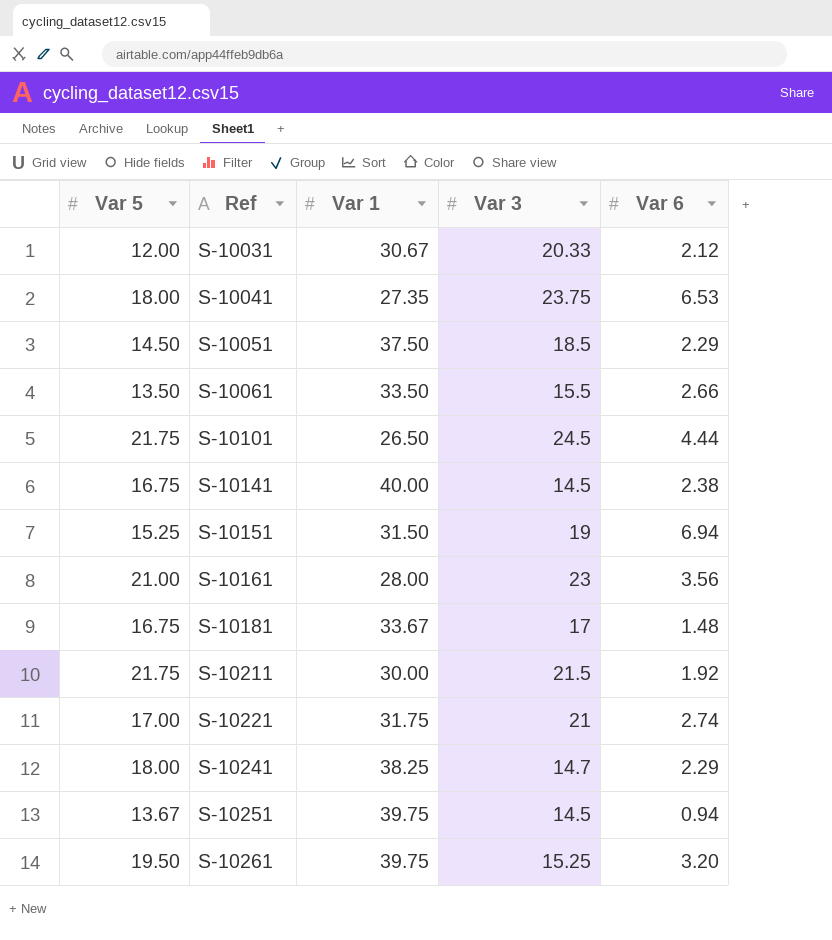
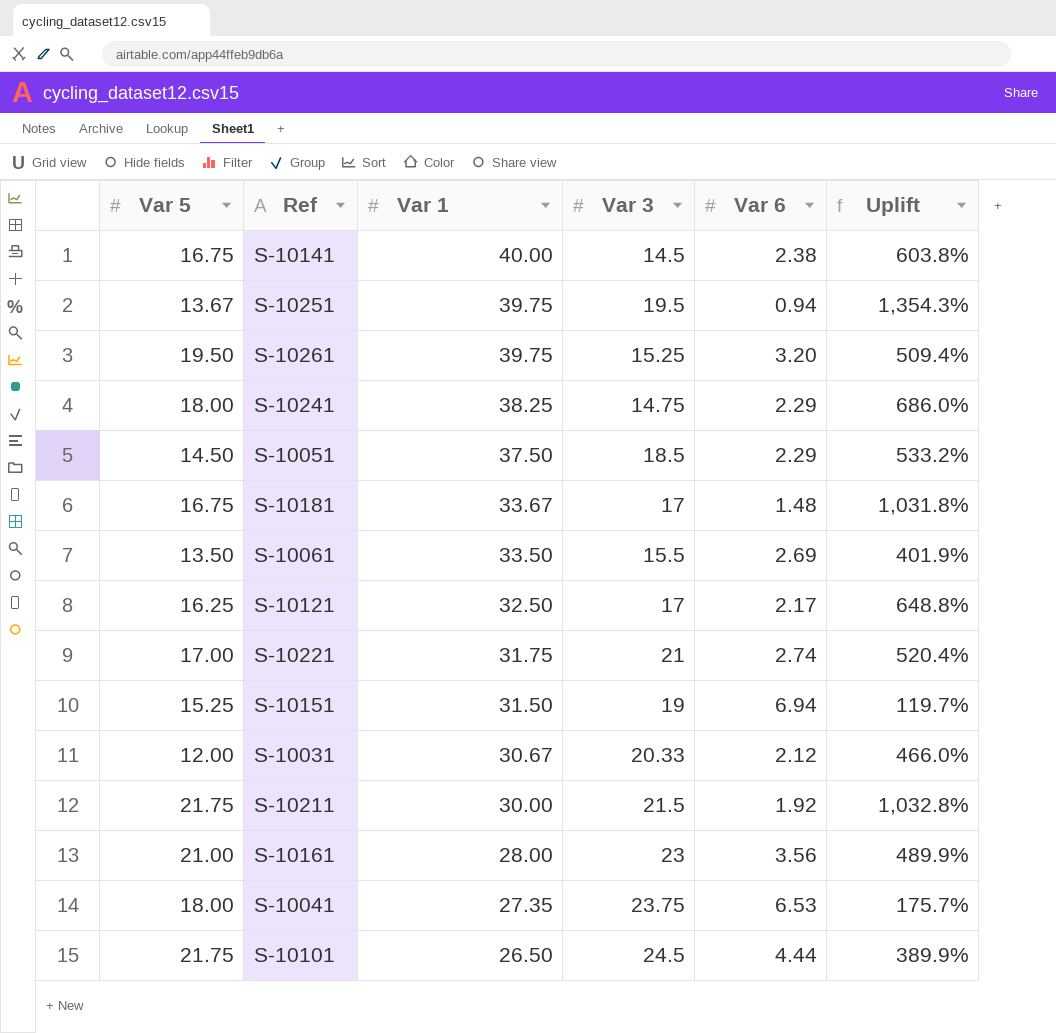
row order: Ref ascending -> Var 1 descending
column Uplift | formula: none -> ([Var 5] - [Var 6]) / [Var 6]
S-10251 | Var 3: 14.5 -> 19.5
S-10241 | Var 3: 14.7 -> 14.75
S-10061 | Var 6: 2.66 -> 2.69
row S-10121: none -> 16.25 | 32.50 | 17 | 2.17 | 648.8%

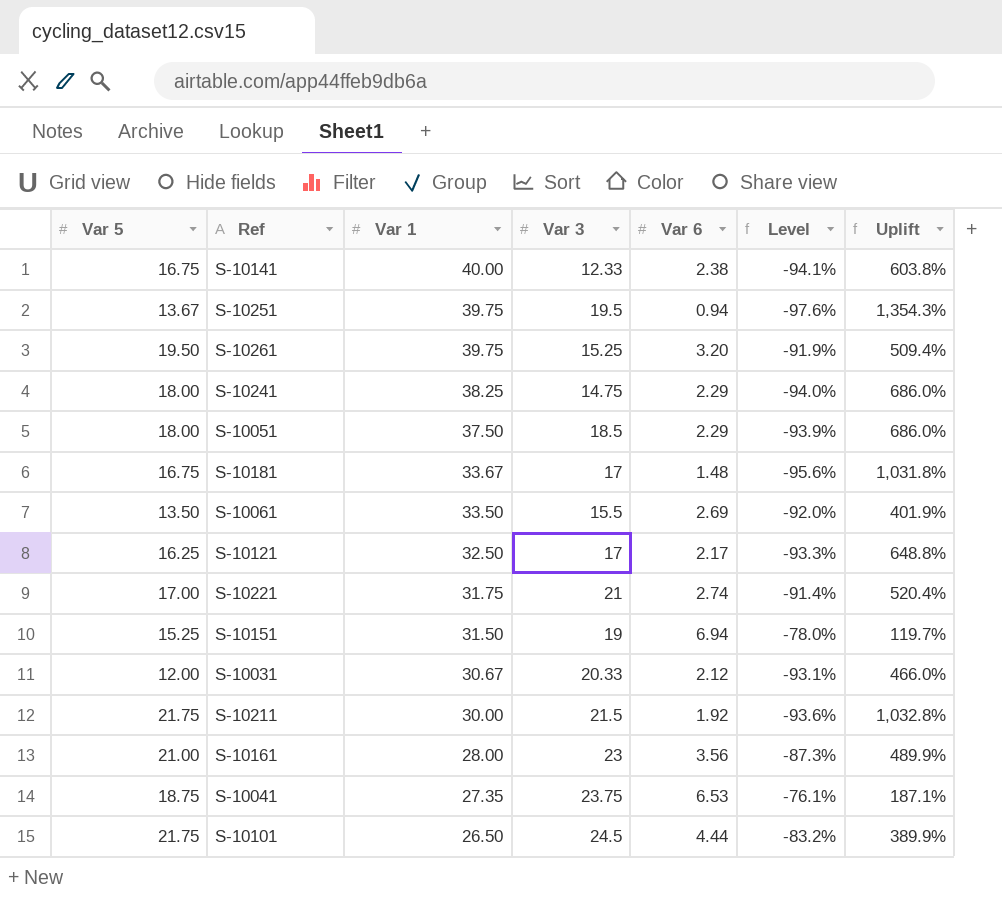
column Level | formula: none -> ([Var 6] - [Var 1]) / [Var 1]
S-10141 | Var 3: 14.5 -> 12.33
S-10051 | Var 5: 14.50 -> 18.00
S-10051 | Uplift: 533.2% -> 686.0%
S-10041 | Var 5: 18.00 -> 18.75
S-10041 | Uplift: 175.7% -> 187.1%

